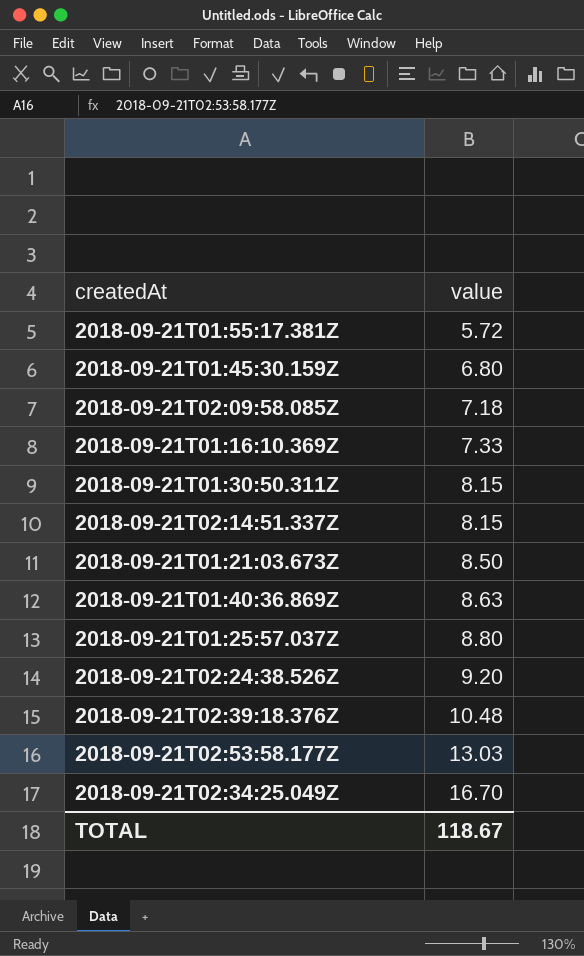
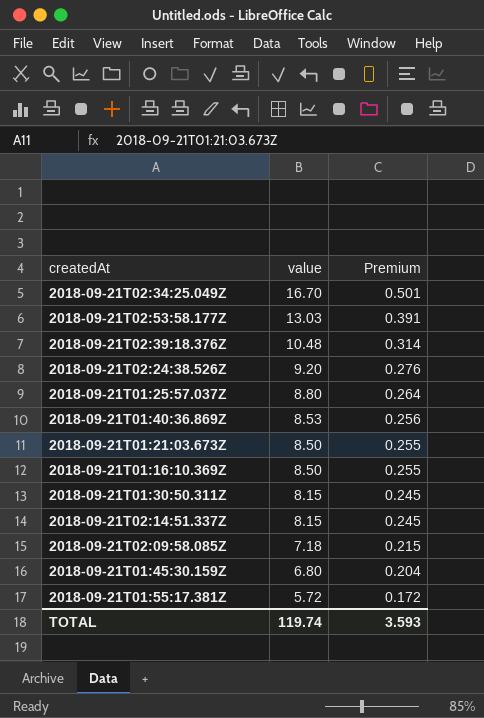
row order: value ascending -> value descending
column Premium | formula: none -> [value] * 0.03
2018-09-21T01:40:36.869Z | value: 8.63 -> 8.53
2018-09-21T01:16:10.369Z | value: 7.33 -> 8.50
TOTAL | value: 118.67 -> 119.74

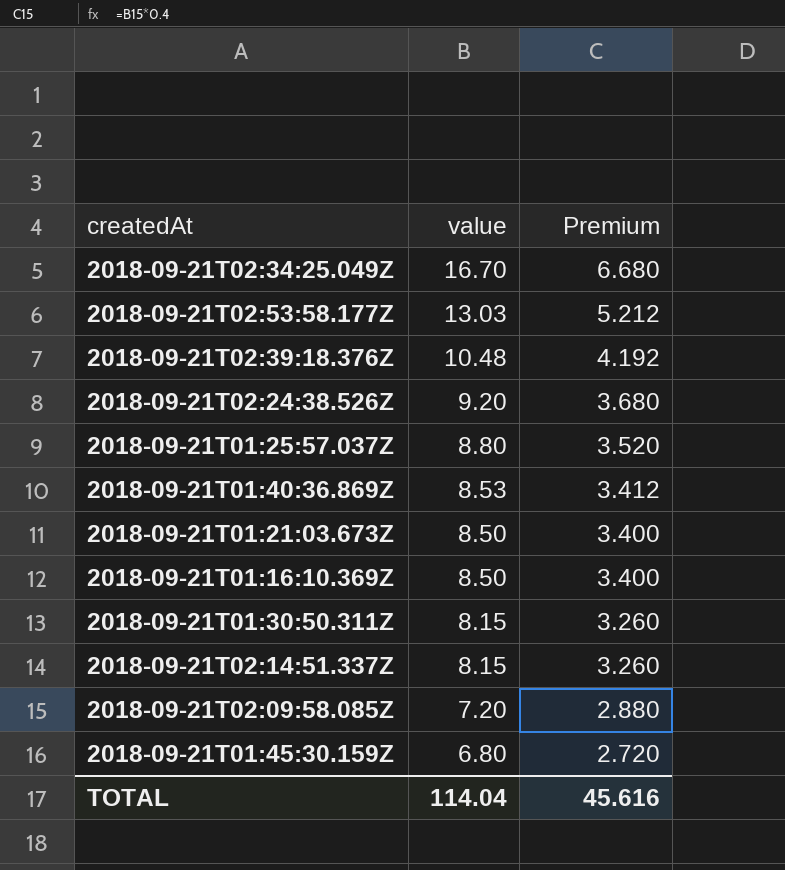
column Premium | formula: [value] * 0.03 -> [value] * 0.4
row 2018-09-21T01:55:17.381Z: 5.72 | 0.172 -> none
2018-09-21T02:09:58.085Z | value: 7.18 -> 7.20
TOTAL | value: 119.74 -> 114.04
TOTAL | Premium: 3.593 -> 45.616

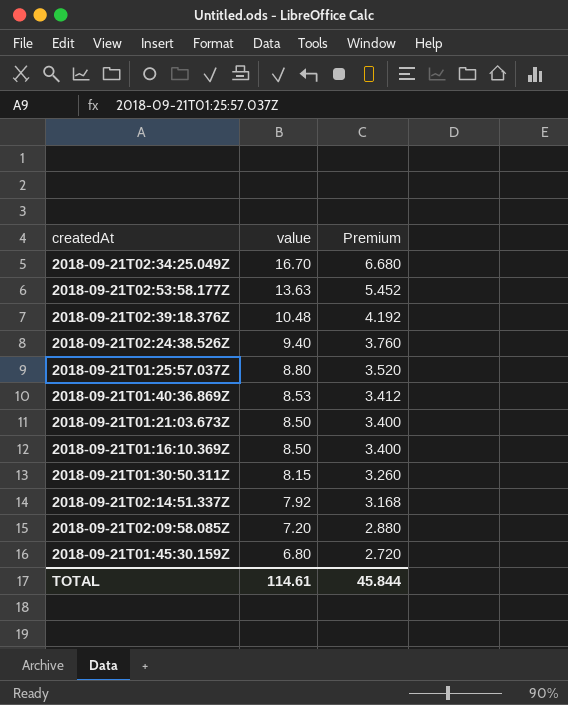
2018-09-21T02:53:58.177Z | value: 13.03 -> 13.63
2018-09-21T02:53:58.177Z | Premium: 5.212 -> 5.452
2018-09-21T02:24:38.526Z | value: 9.20 -> 9.40
2018-09-21T02:24:38.526Z | Premium: 3.680 -> 3.760
2018-09-21T02:14:51.337Z | value: 8.15 -> 7.92
2018-09-21T02:14:51.337Z | Premium: 3.260 -> 3.168
TOTAL | value: 114.04 -> 114.61
TOTAL | Premium: 45.616 -> 45.844

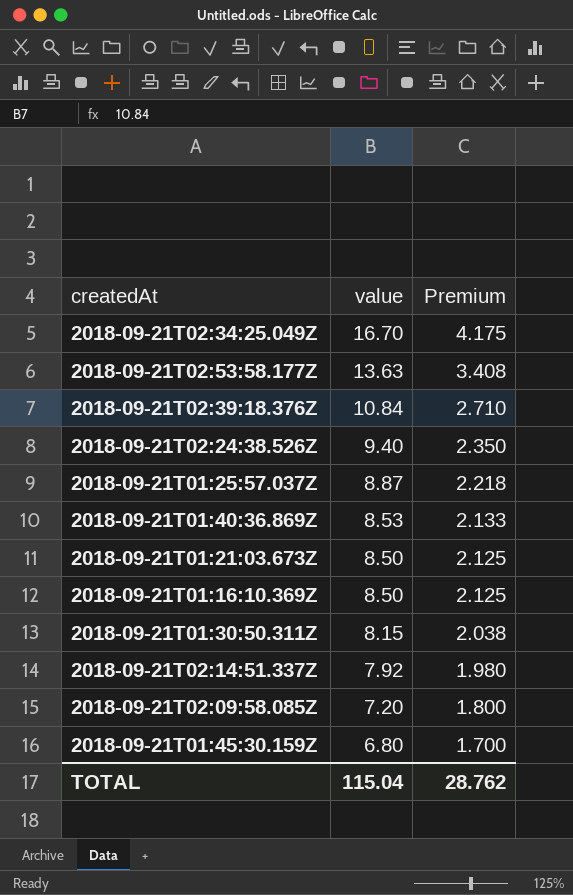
column Premium | formula: [value] * 0.4 -> [value] * 0.25
2018-09-21T02:39:18.376Z | value: 10.48 -> 10.84
2018-09-21T01:25:57.037Z | value: 8.80 -> 8.87
TOTAL | value: 114.61 -> 115.04
TOTAL | Premium: 45.844 -> 28.762

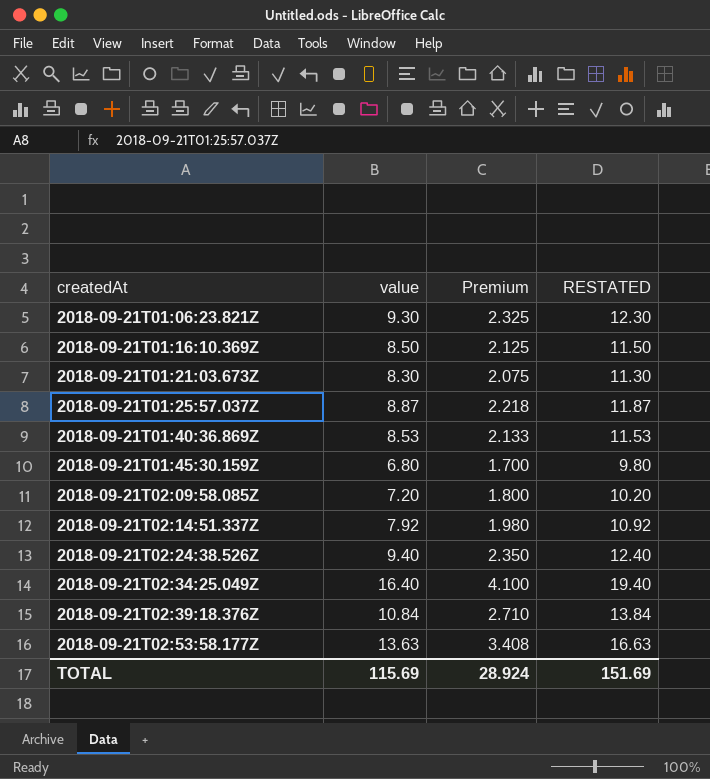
row order: value descending -> createdAt ascending
column RESTATED | formula: none -> [value] + 3
row 2018-09-21T01:30:50.311Z: 8.15 | 2.038 -> none
row 2018-09-21T01:06:23.821Z: none -> 9.30 | 2.325 | 12.30
2018-09-21T01:21:03.673Z | value: 8.50 -> 8.30
2018-09-21T01:21:03.673Z | Premium: 2.125 -> 2.075
2018-09-21T02:34:25.049Z | value: 16.70 -> 16.40
2018-09-21T02:34:25.049Z | Premium: 4.175 -> 4.100
TOTAL | value: 115.04 -> 115.69
TOTAL | Premium: 28.762 -> 28.924

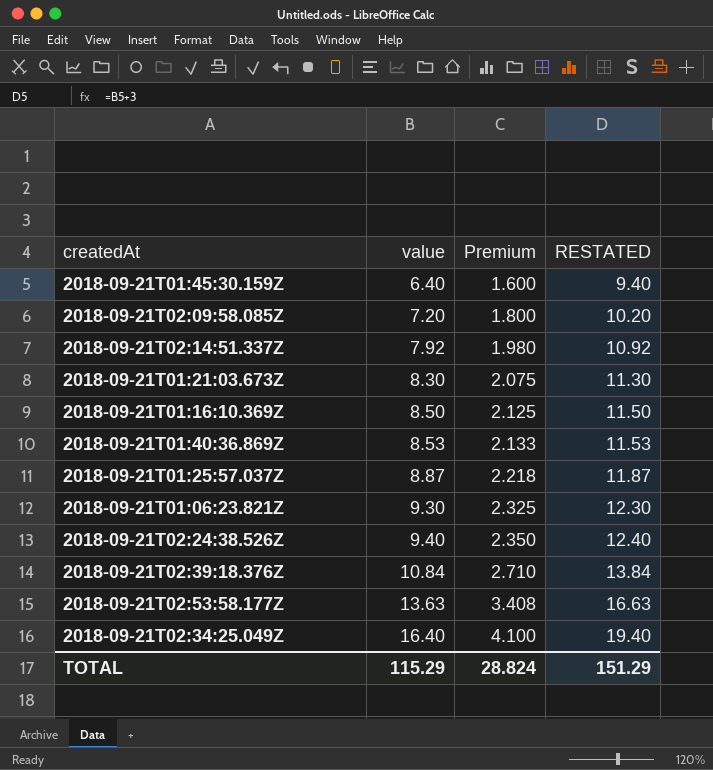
row order: createdAt ascending -> value ascending
2018-09-21T01:45:30.159Z | value: 6.80 -> 6.40
2018-09-21T01:45:30.159Z | Premium: 1.700 -> 1.600
2018-09-21T01:45:30.159Z | RESTATED: 9.80 -> 9.40
TOTAL | value: 115.69 -> 115.29
TOTAL | Premium: 28.924 -> 28.824
TOTAL | RESTATED: 151.69 -> 151.29

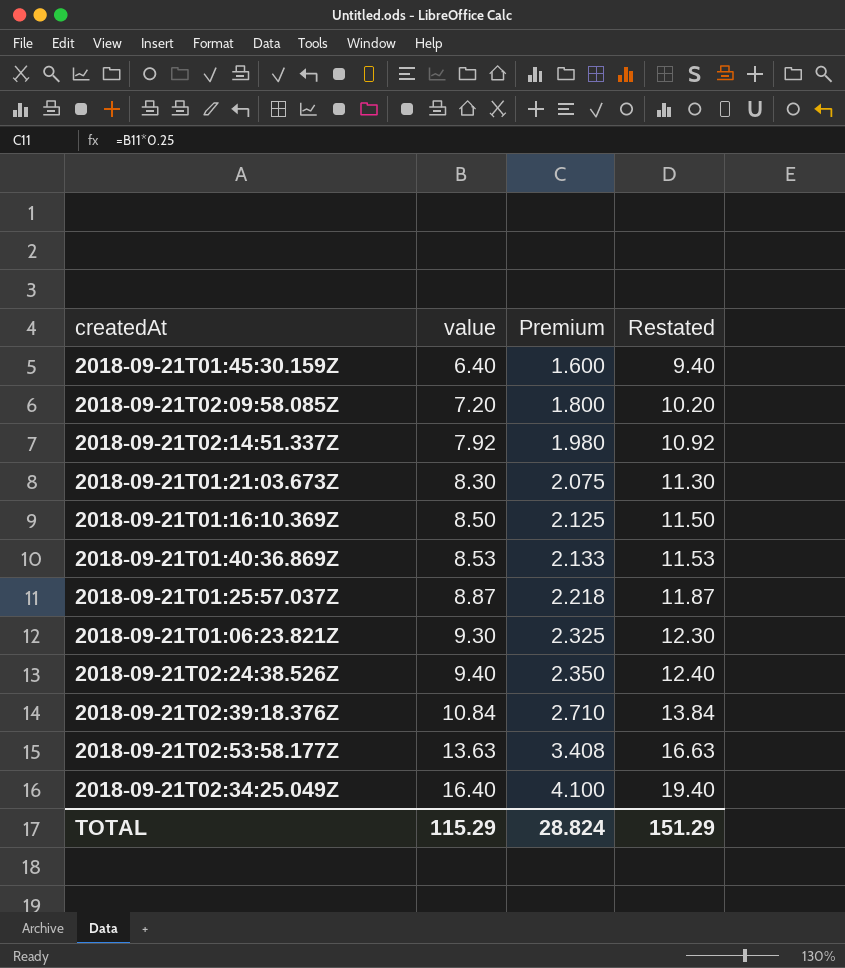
column name: RESTATED -> Restated

